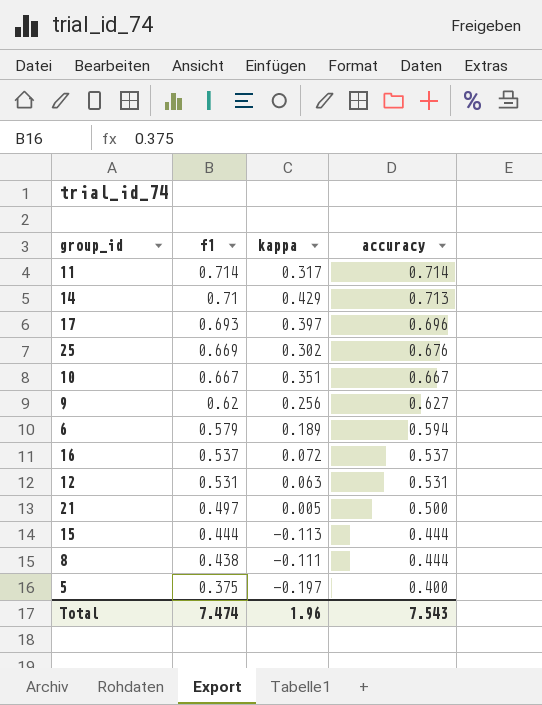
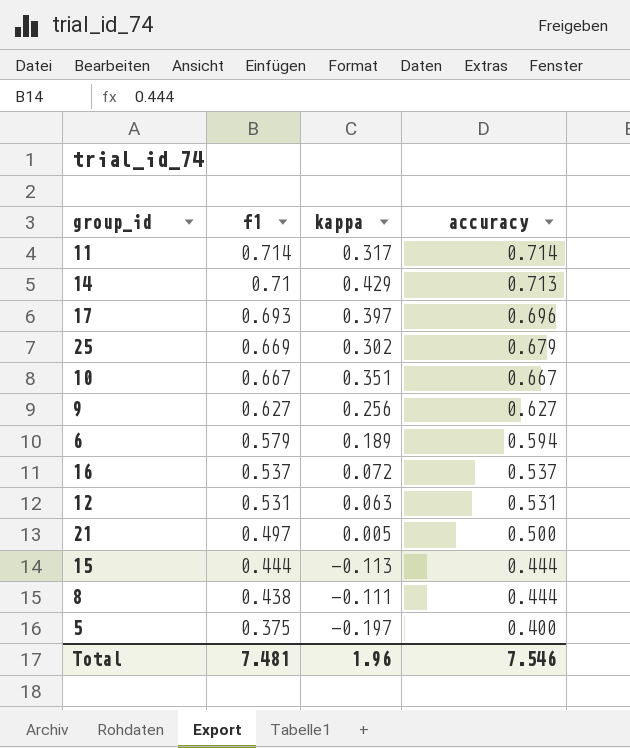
25 | accuracy: 0.676 -> 0.679
9 | f1: 0.62 -> 0.627
Total | f1: 7.474 -> 7.481
Total | accuracy: 7.543 -> 7.546

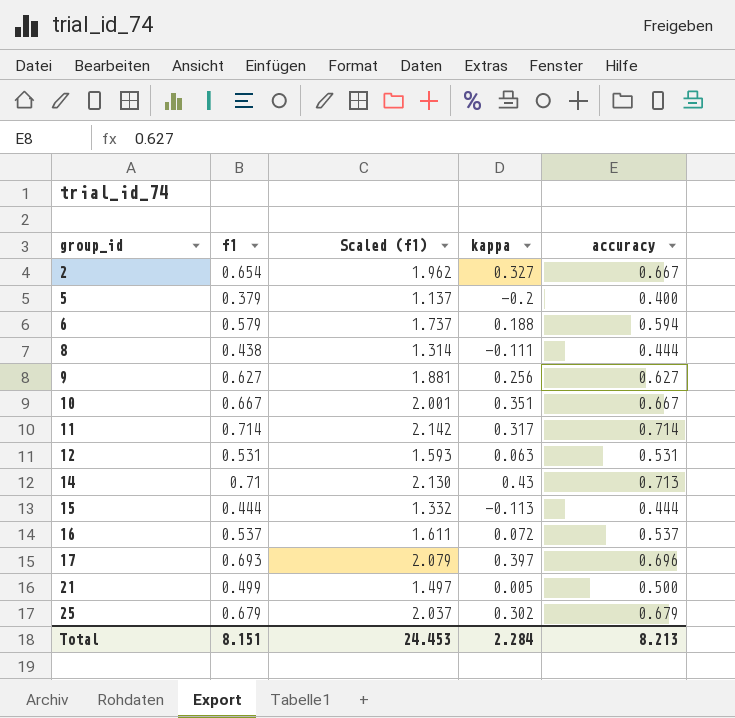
row order: f1 descending -> group_id ascending
column Scaled (f1) | formula: none -> [f1] * 3
row 2: none -> 0.654 | 1.962 | 0.327 | 0.667
5 | f1: 0.375 -> 0.379
5 | kappa: -0.197 -> -0.2
6 | kappa: 0.189 -> 0.188
14 | kappa: 0.429 -> 0.43
21 | f1: 0.497 -> 0.499
25 | f1: 0.669 -> 0.679
Total | f1: 7.481 -> 8.151
Total | kappa: 1.96 -> 2.284
Total | accuracy: 7.546 -> 8.213

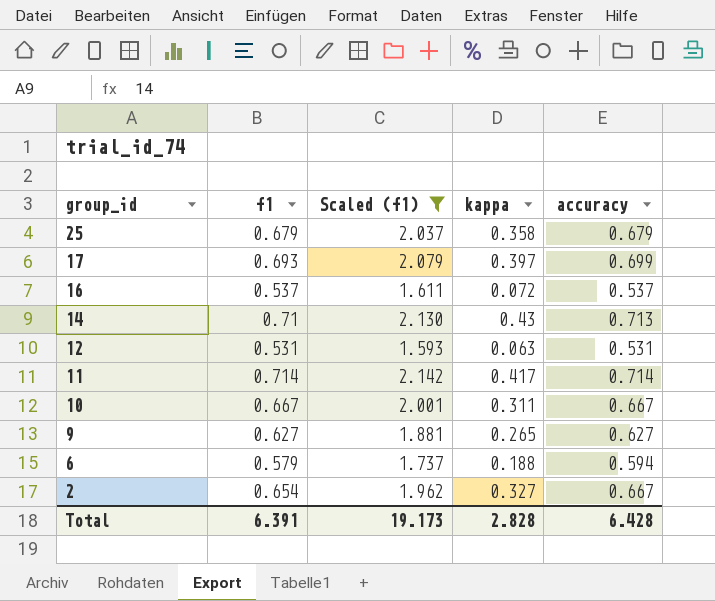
filter: none -> Scaled (f1) >= 1.593
row order: group_id ascending -> group_id descending
25 | kappa: 0.302 -> 0.358
17 | accuracy: 0.696 -> 0.699
11 | kappa: 0.317 -> 0.417
10 | kappa: 0.351 -> 0.311
9 | kappa: 0.256 -> 0.265
Total | f1: 8.151 -> 6.391
Total | Scaled (f1): 24.453 -> 19.173
Total | kappa: 2.284 -> 2.828
Total | accuracy: 8.213 -> 6.428

